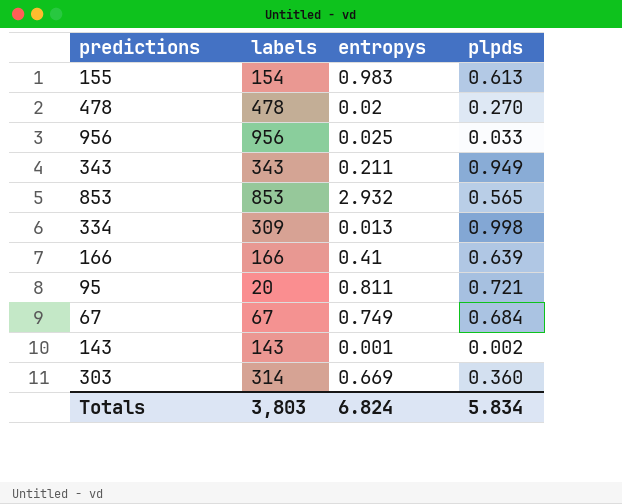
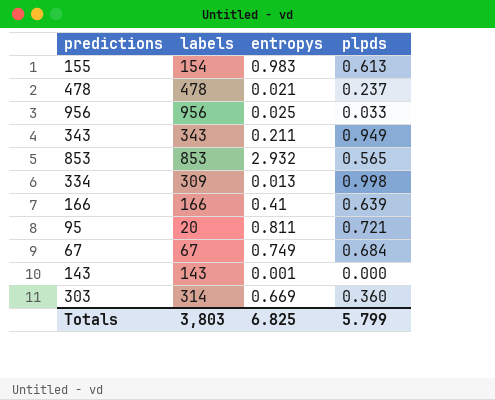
478 | entropys: 0.02 -> 0.021
478 | plpds: 0.270 -> 0.237
143 | plpds: 0.002 -> 0.000
Totals | entropys: 6.824 -> 6.825
Totals | plpds: 5.834 -> 5.799

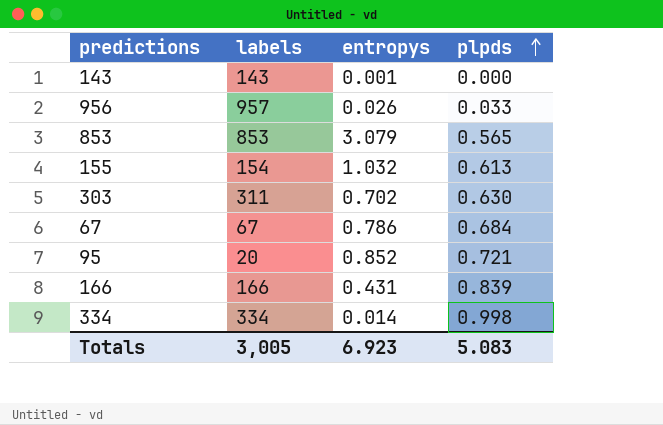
row order: none -> plpds ascending
row 478: 478 | 0.021 | 0.237 -> none
row 343: 343 | 0.211 | 0.949 -> none
956 | labels: 956 -> 957
956 | entropys: 0.025 -> 0.026
853 | entropys: 2.932 -> 3.079
155 | entropys: 0.983 -> 1.032
303 | labels: 314 -> 311
303 | entropys: 0.669 -> 0.702
303 | plpds: 0.360 -> 0.630
67 | entropys: 0.749 -> 0.786
95 | entropys: 0.811 -> 0.852
166 | entropys: 0.41 -> 0.431
166 | plpds: 0.639 -> 0.839
334 | labels: 309 -> 334
334 | entropys: 0.013 -> 0.014
Totals | labels: 3,803 -> 3,005
Totals | entropys: 6.825 -> 6.923
Totals | plpds: 5.799 -> 5.083

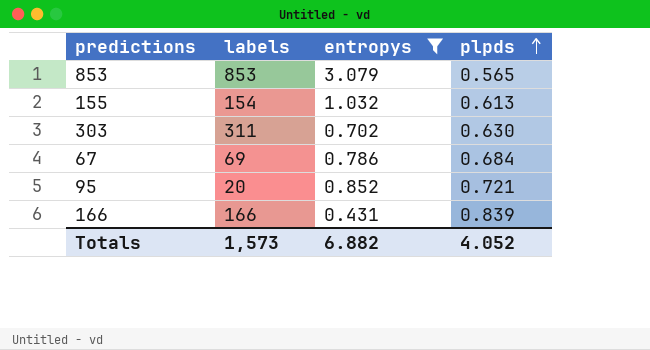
filter: none -> entropys >= 0.431
67 | labels: 67 -> 69
Totals | labels: 3,005 -> 1,573
Totals | entropys: 6.923 -> 6.882
Totals | plpds: 5.083 -> 4.052

